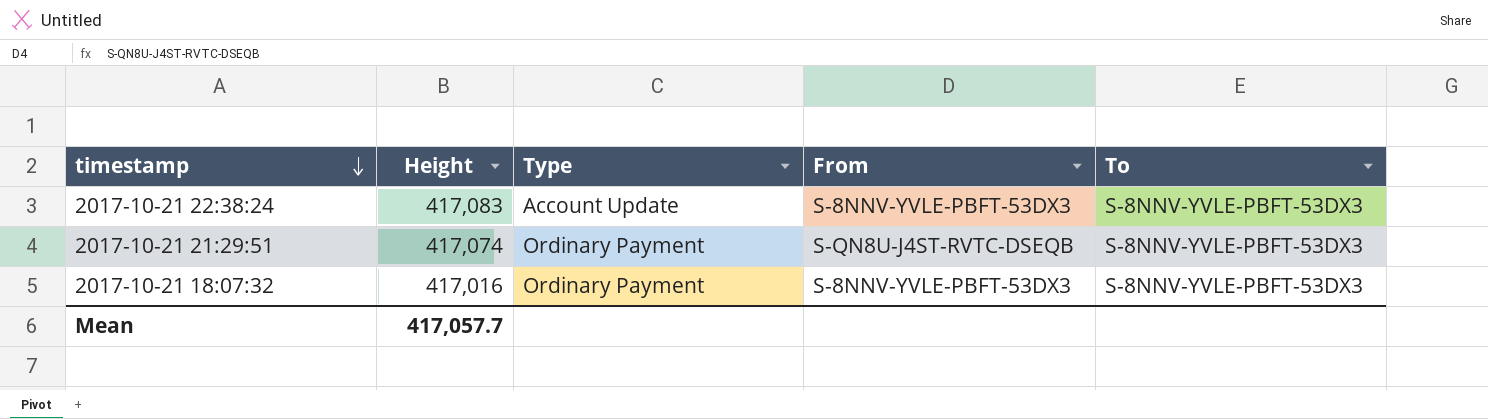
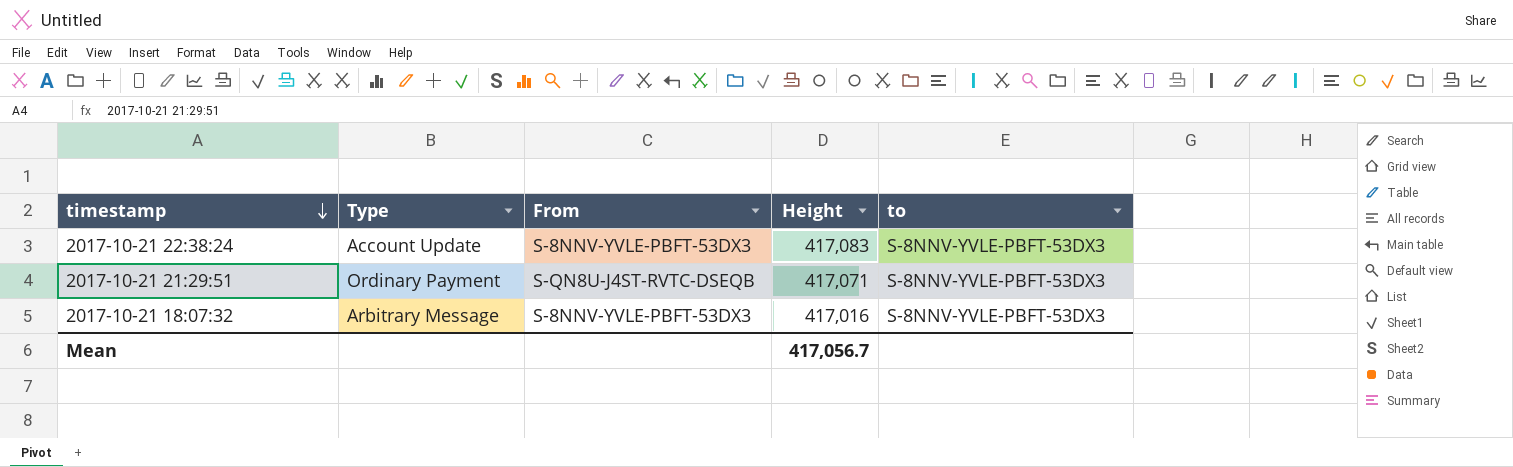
column Height | position: 2 -> 4
column name: To -> to
2017-10-21 21:29:51 | Height: 417,074 -> 417,071
2017-10-21 18:07:32 | Type: Ordinary Payment -> Arbitrary Message
Mean | Height: 417,057.7 -> 417,056.7

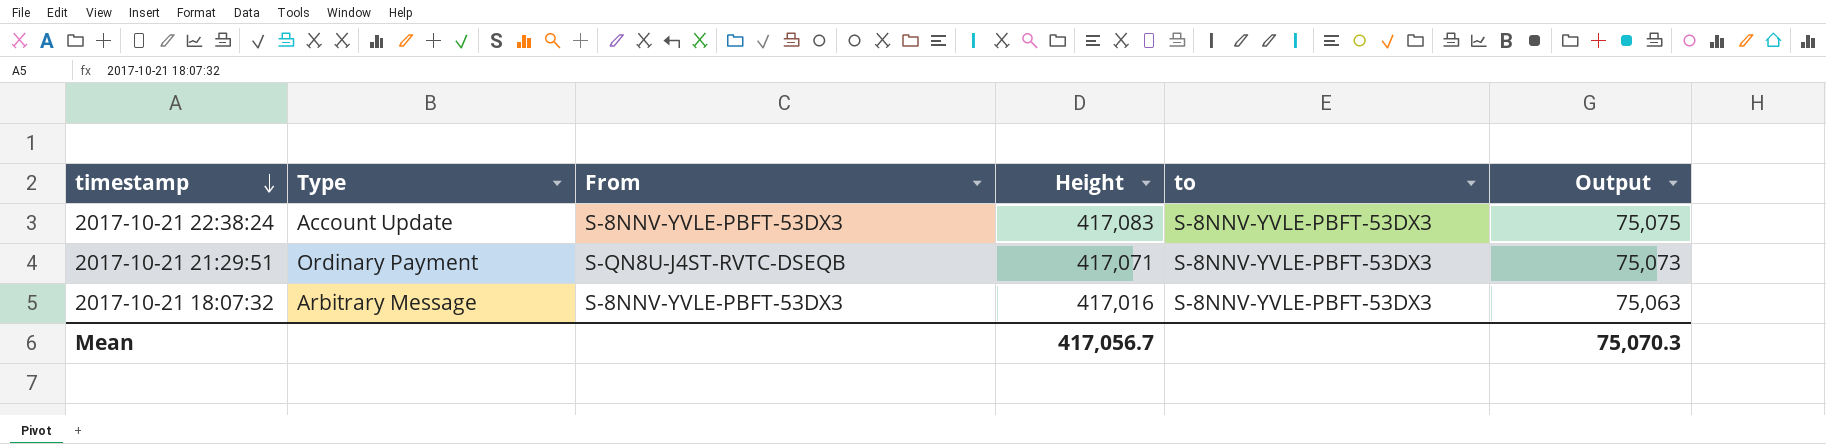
column Output | formula: none -> [Height] * 0.18

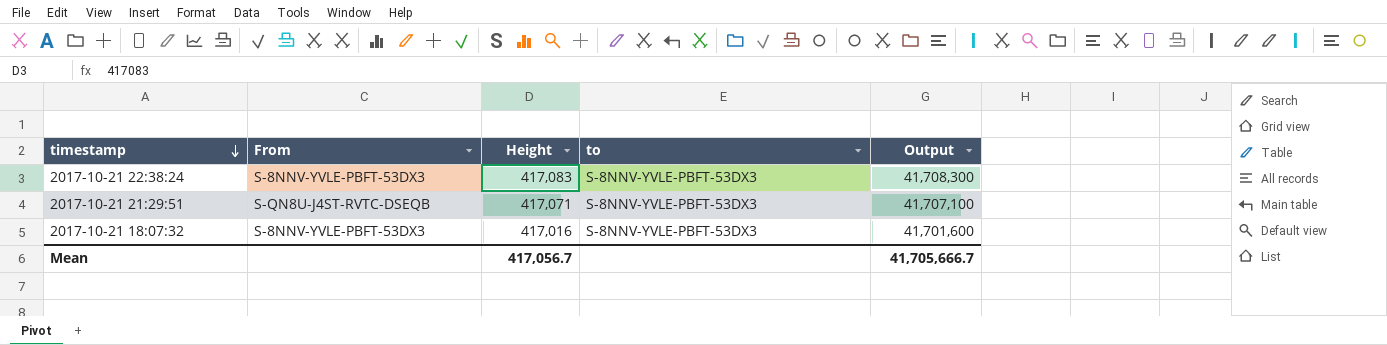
column Type | position: 2 -> none
column Output | formula: [Height] * 0.18 -> [Height] * 100
Mean | Output: 75,070.3 -> 41,705,666.7

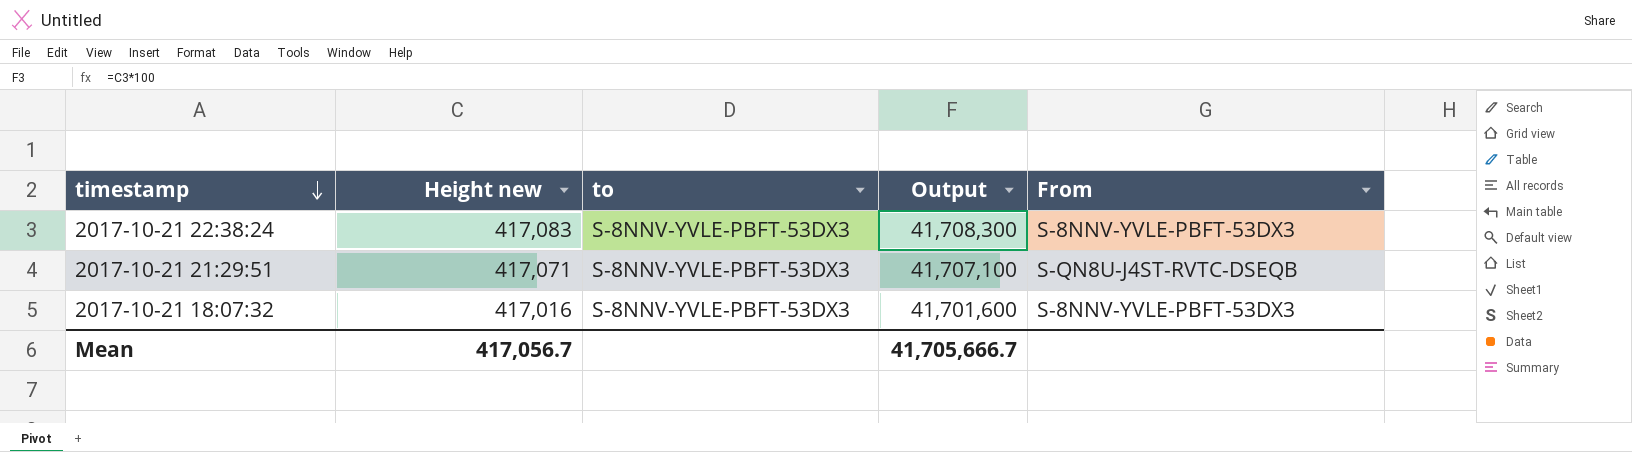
column name: Height -> Height new
column From | position: 2 -> 5

